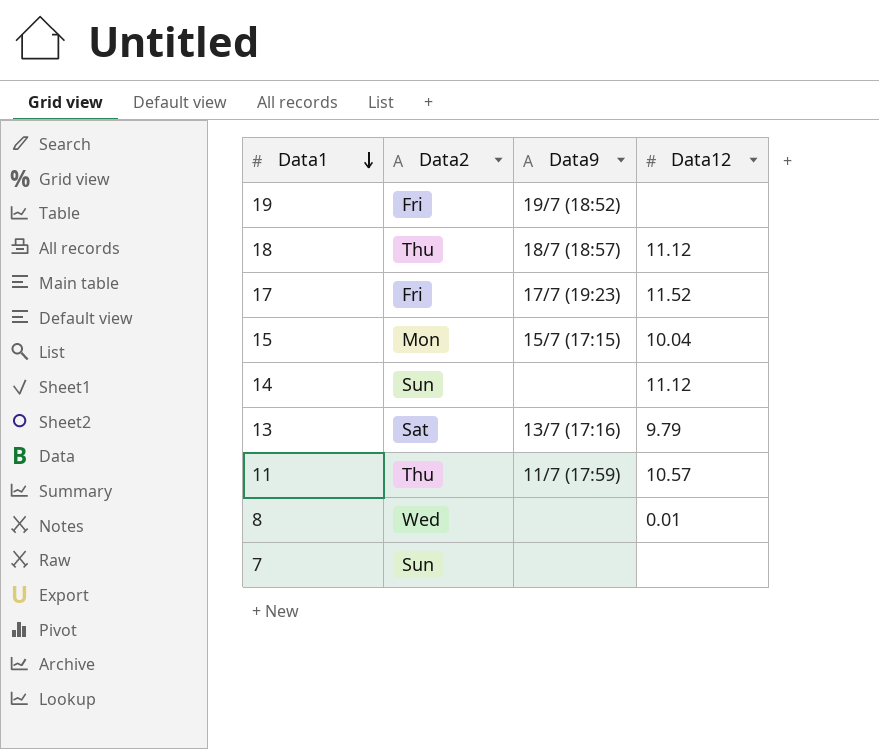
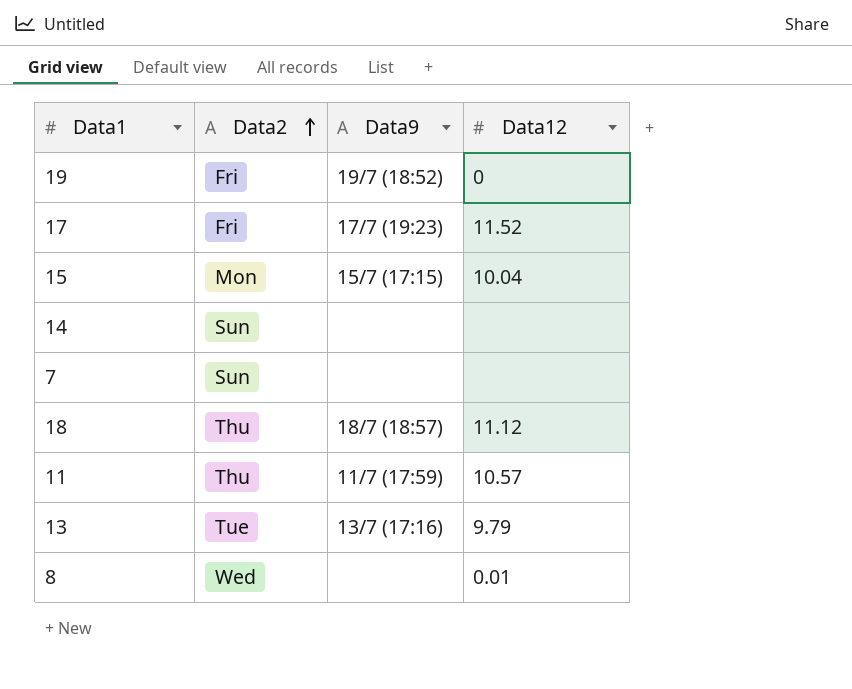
row order: Data1 descending -> Data2 ascending
19 | Data12: none -> 0
14 | Data12: 11.12 -> none
13 | Data2: Sat -> Tue

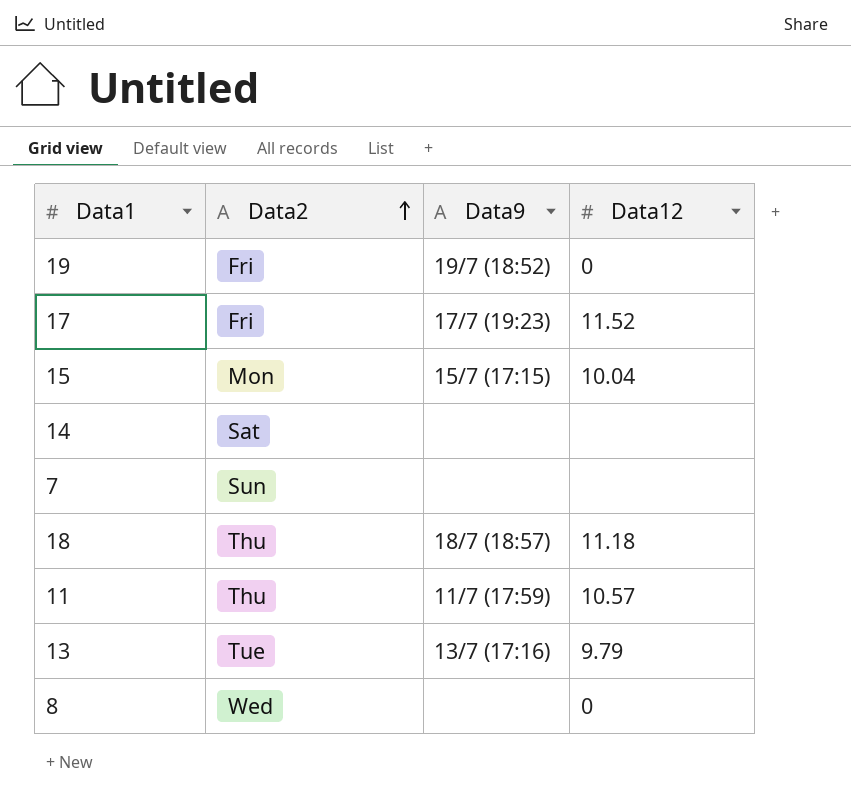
14 | Data2: Sun -> Sat
18 | Data12: 11.12 -> 11.18
8 | Data12: 0.01 -> 0

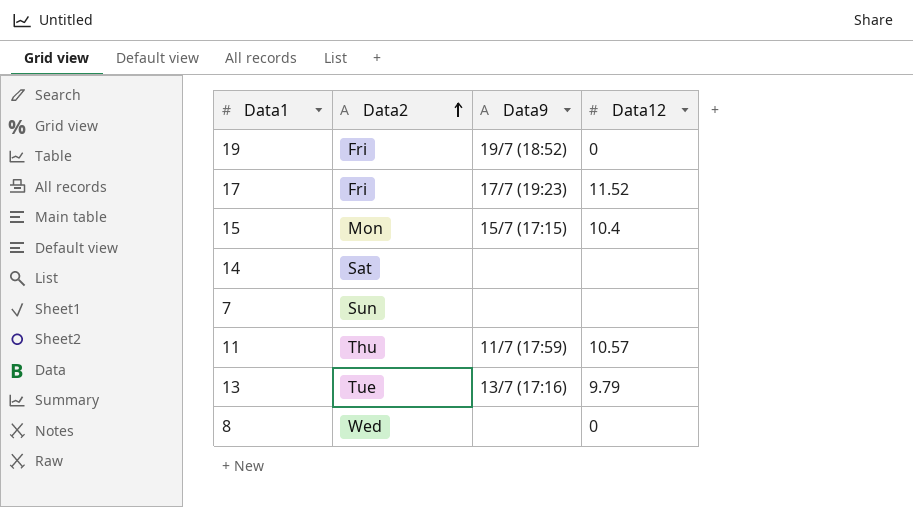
row 18: Thu | 18/7 (18:57) | 11.18 -> none
15 | Data12: 10.04 -> 10.4

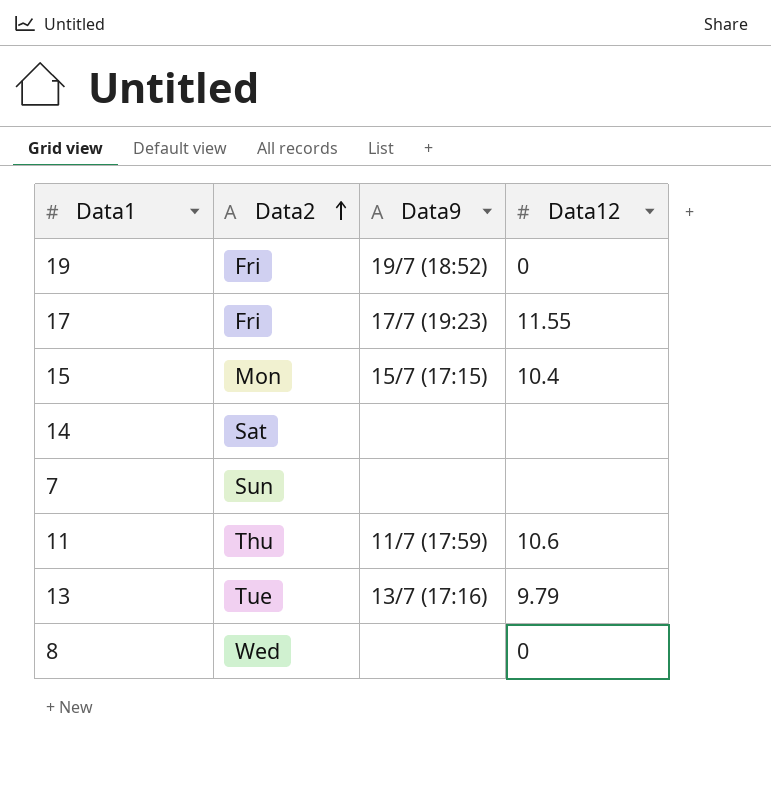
17 | Data12: 11.52 -> 11.55
11 | Data12: 10.57 -> 10.6

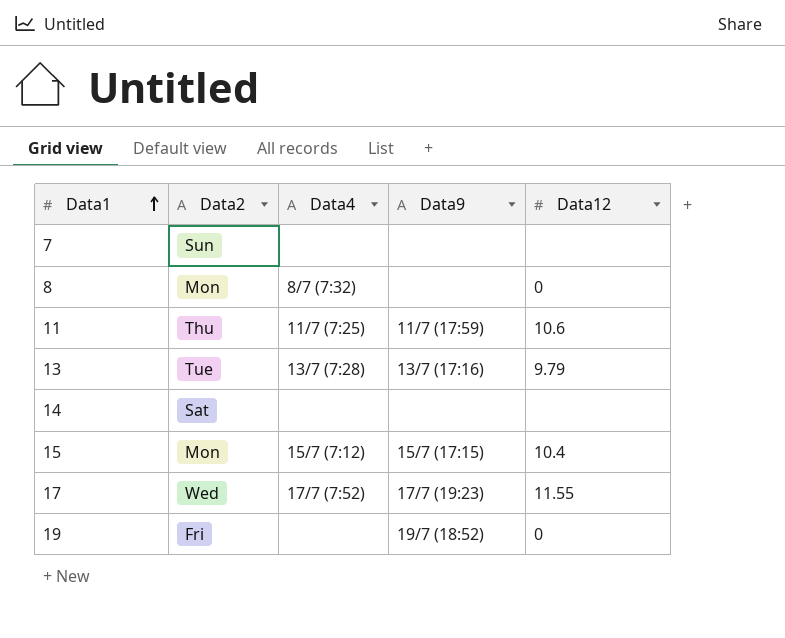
row order: Data2 ascending -> Data1 ascending
column Data4 | position: none -> 3
8 | Data2: Wed -> Mon
17 | Data2: Fri -> Wed

